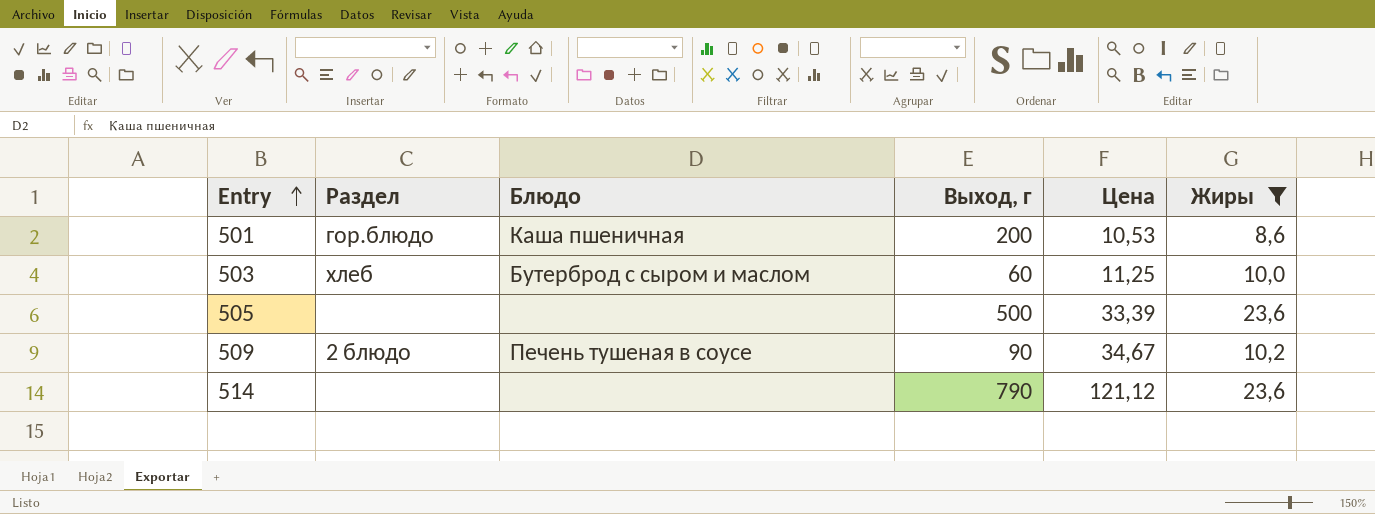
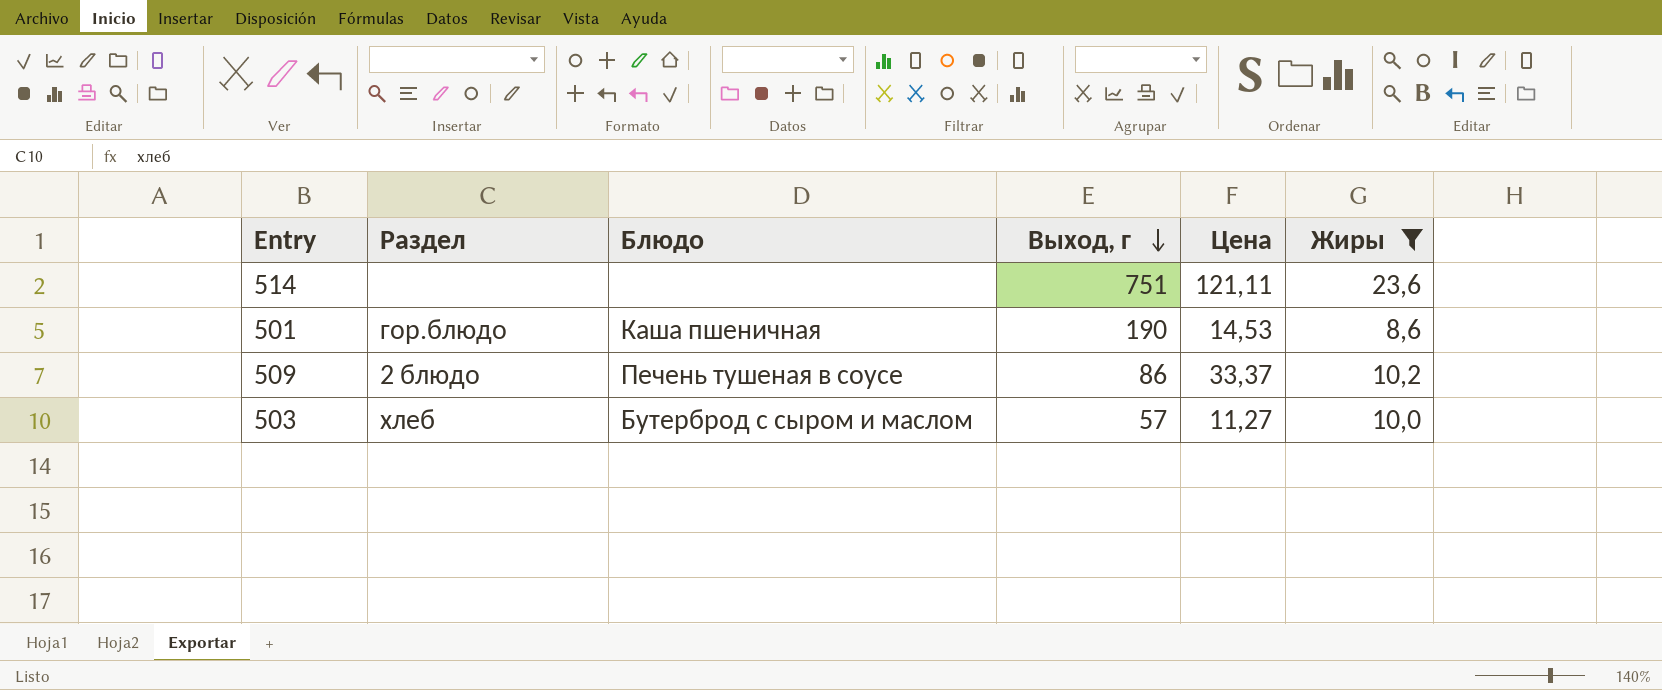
row order: Entry ascending -> Выход, г descending
row 505: none | none | 500 | 33,39 | 23,6 -> none
514 | Выход, г: 790 -> 751
514 | Цена: 121,12 -> 121,11
501 | Выход, г: 200 -> 190
501 | Цена: 10,53 -> 14,53
509 | Выход, г: 90 -> 86
509 | Цена: 34,67 -> 33,37
503 | Выход, г: 60 -> 57
503 | Цена: 11,25 -> 11,27

